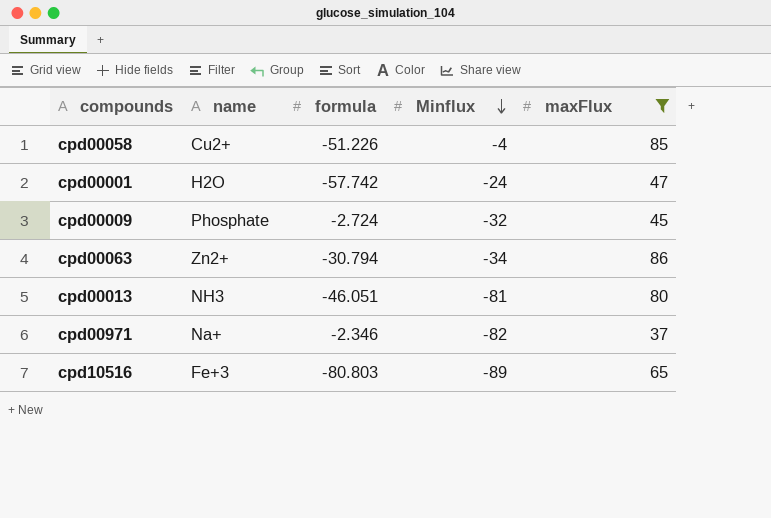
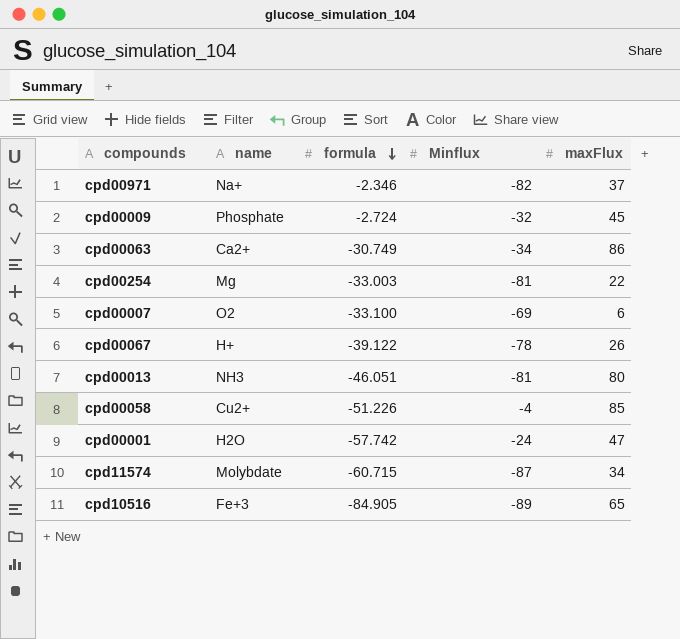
filter: maxFlux >= 37 -> none
row order: Minflux descending -> formula descending
cpd00063 | name: Zn2+ -> Ca2+
cpd00063 | formula: -30.794 -> -30.749
cpd10516 | formula: -80.803 -> -84.905

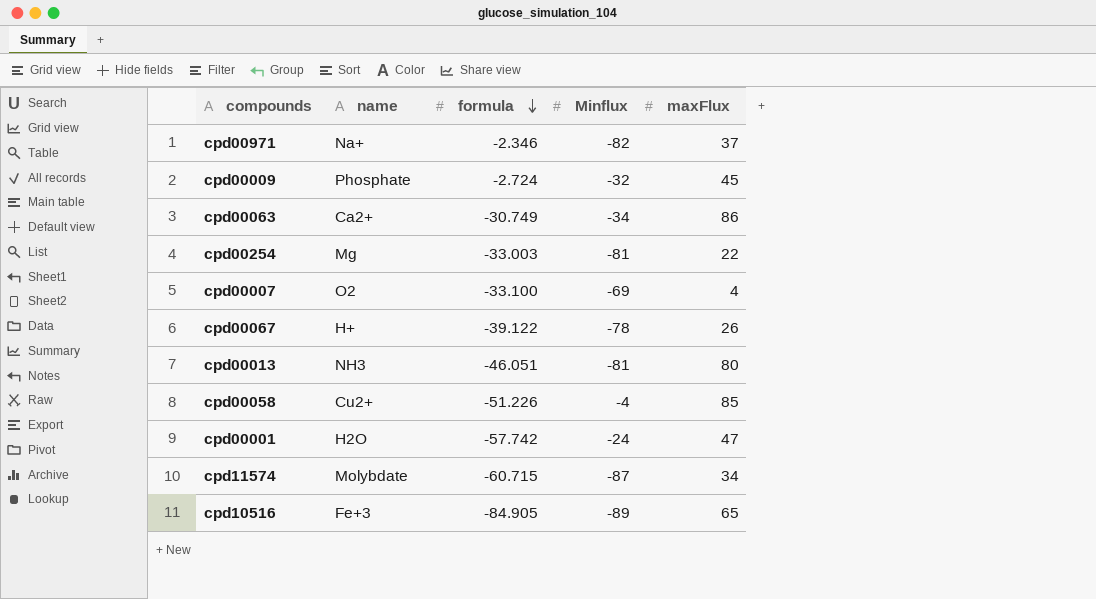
cpd00007 | maxFlux: 6 -> 4

